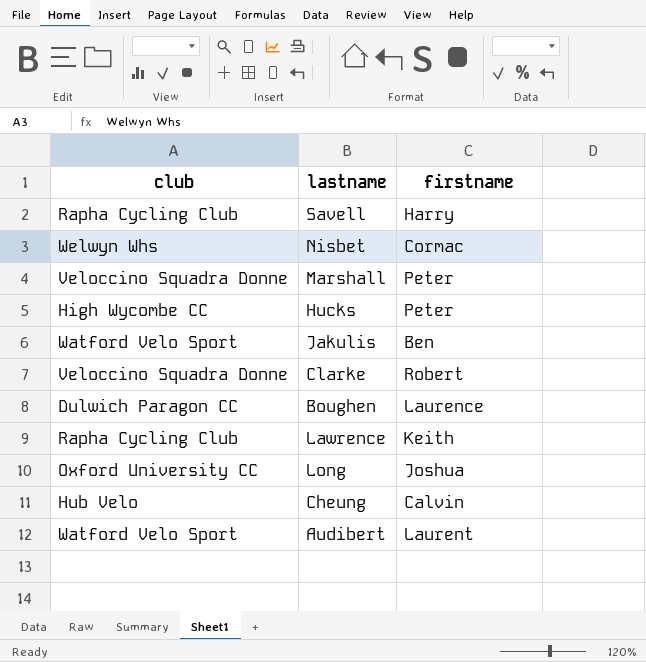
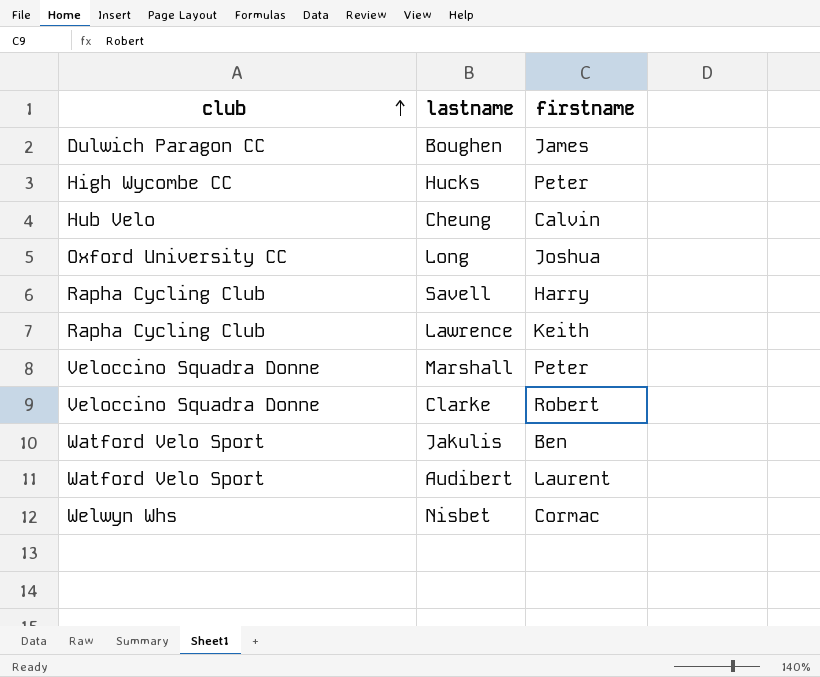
row order: none -> club ascending
Boughen | firstname: Laurence -> James

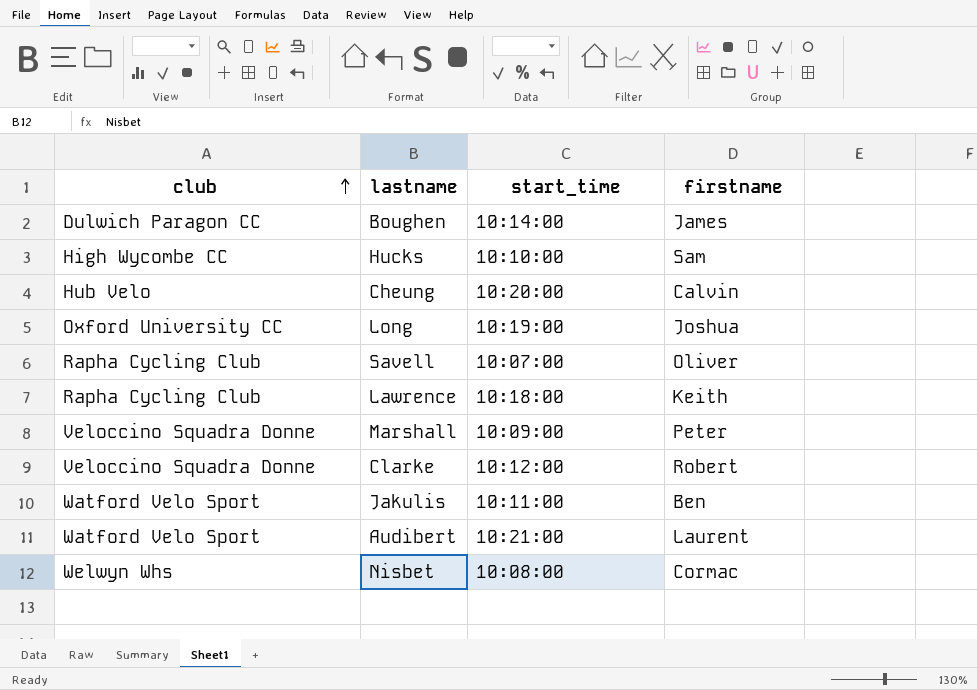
column start_time | position: none -> 3
Hucks | firstname: Peter -> Sam
Savell | firstname: Harry -> Oliver

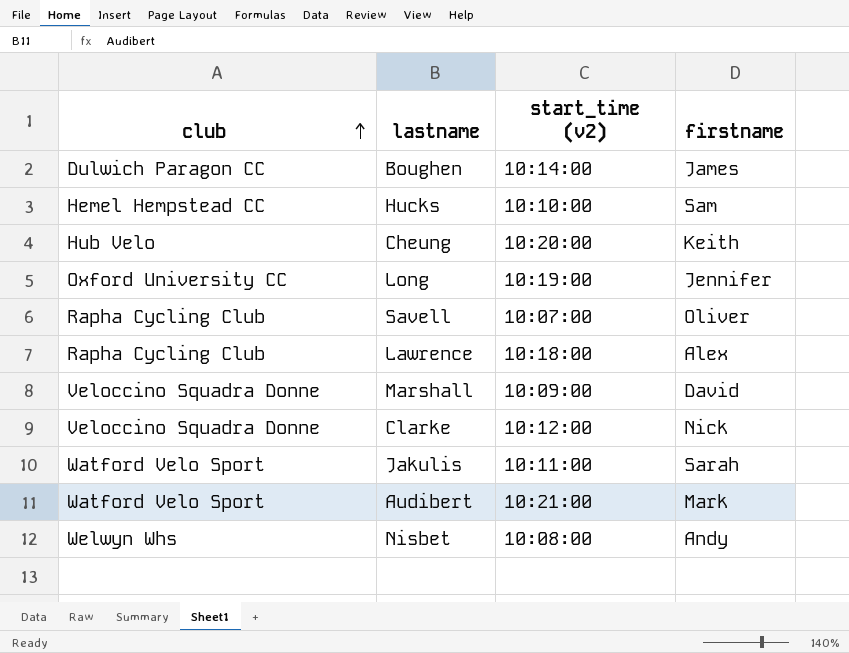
column name: start_time -> start_time (v2)
Hucks | club: High Wycombe CC -> Hemel Hempstead CC
Cheung | firstname: Calvin -> Keith
Long | firstname: Joshua -> Jennifer
Lawrence | firstname: Keith -> Alex
Marshall | firstname: Peter -> David
Clarke | firstname: Robert -> Nick
Jakulis | firstname: Ben -> Sarah
Audibert | firstname: Laurent -> Mark
Nisbet | firstname: Cormac -> Andy

